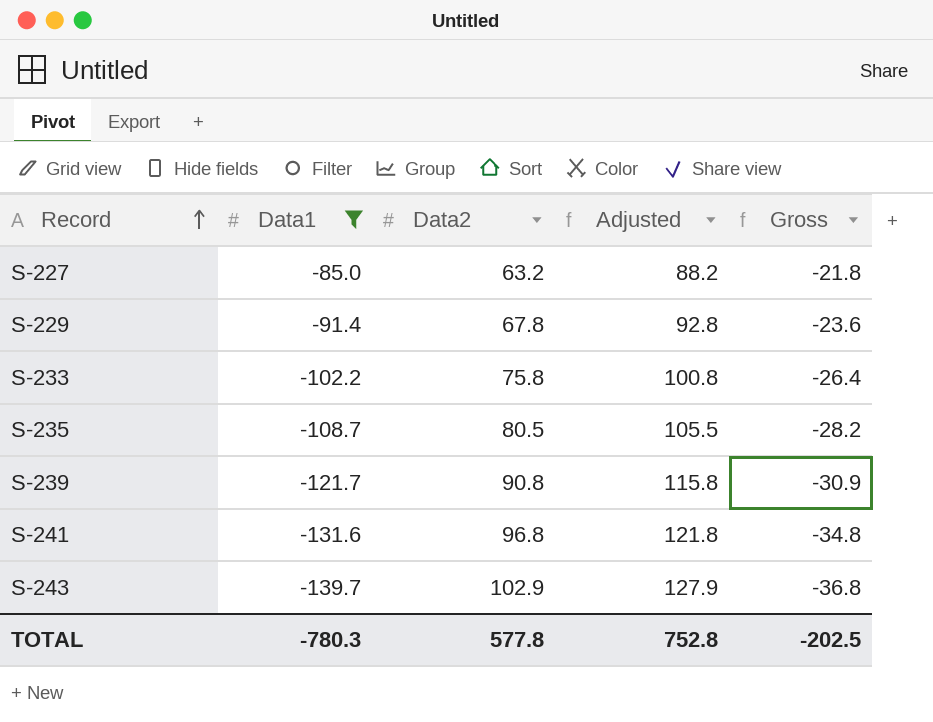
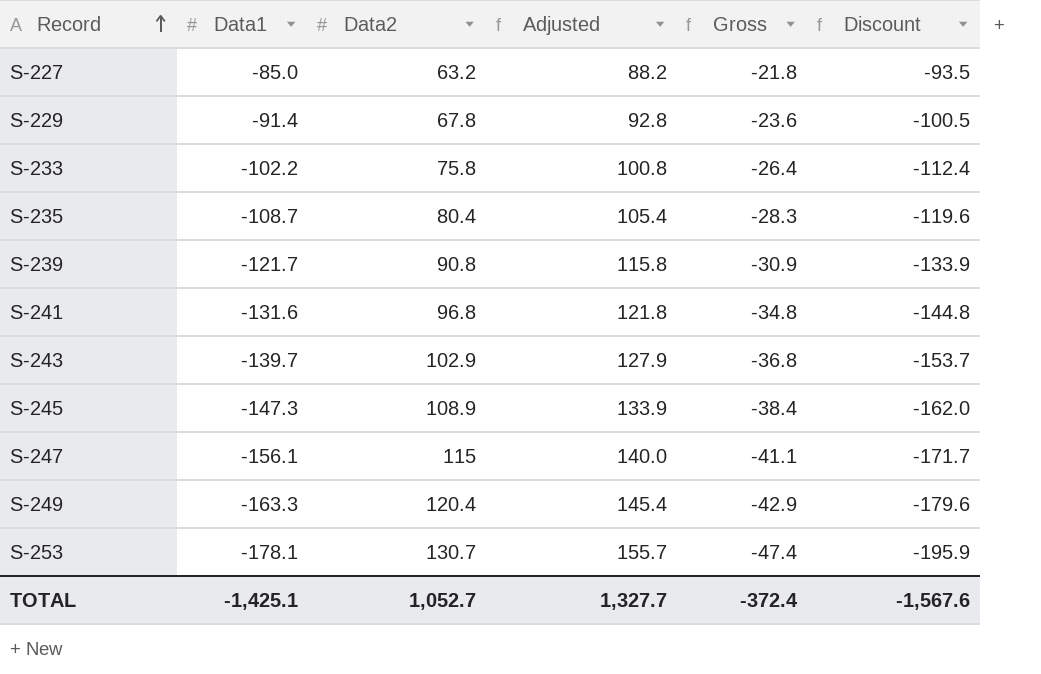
filter: Data1 >= -139.7 -> none
column Discount | formula: none -> [Data1] * 1.1
S-235 | Data2: 80.5 -> 80.4
S-235 | Adjusted: 105.5 -> 105.4
S-235 | Gross: -28.2 -> -28.3
TOTAL | Data1: -780.3 -> -1,425.1
TOTAL | Data2: 577.8 -> 1,052.7
TOTAL | Adjusted: 752.8 -> 1,327.7
TOTAL | Gross: -202.5 -> -372.4

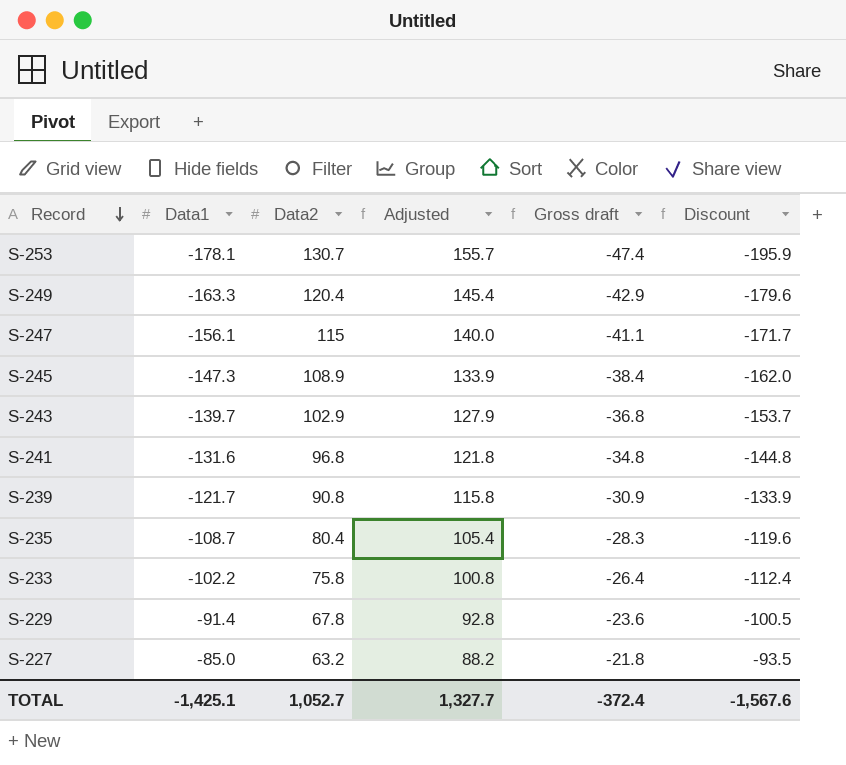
row order: Record ascending -> Record descending
column name: Gross -> Gross draft

